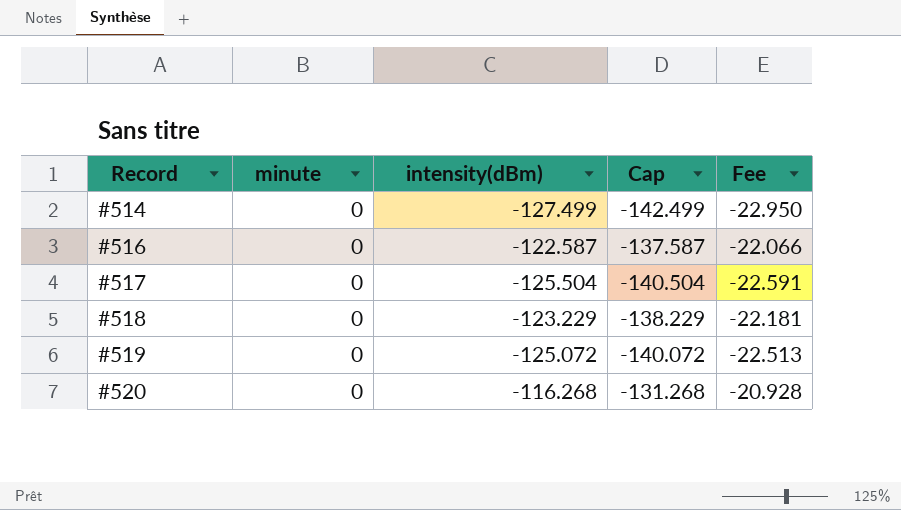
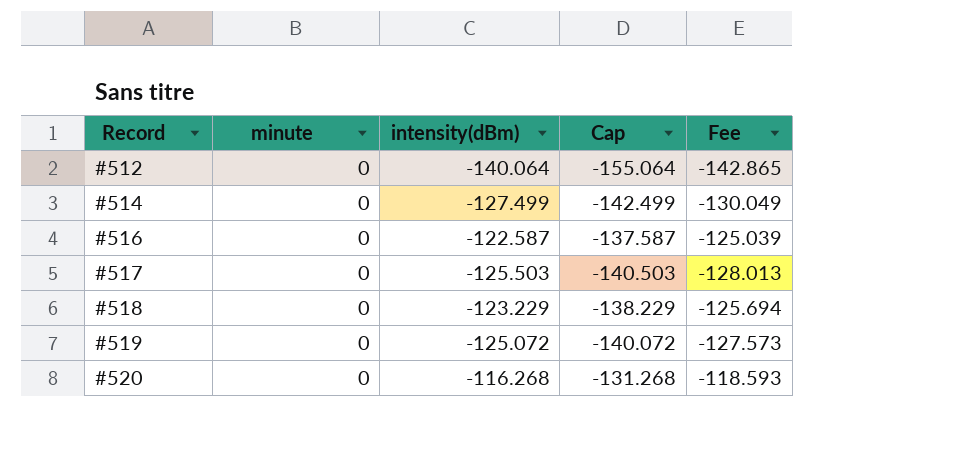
column Fee | formula: [intensity(dBm)] * 0.18 -> [intensity(dBm)] * 1.02
row #512: none -> 0 | -140.064 | -155.064 | -142.865
#517 | intensity(dBm): -125.504 -> -125.503
#517 | Cap: -140.504 -> -140.503

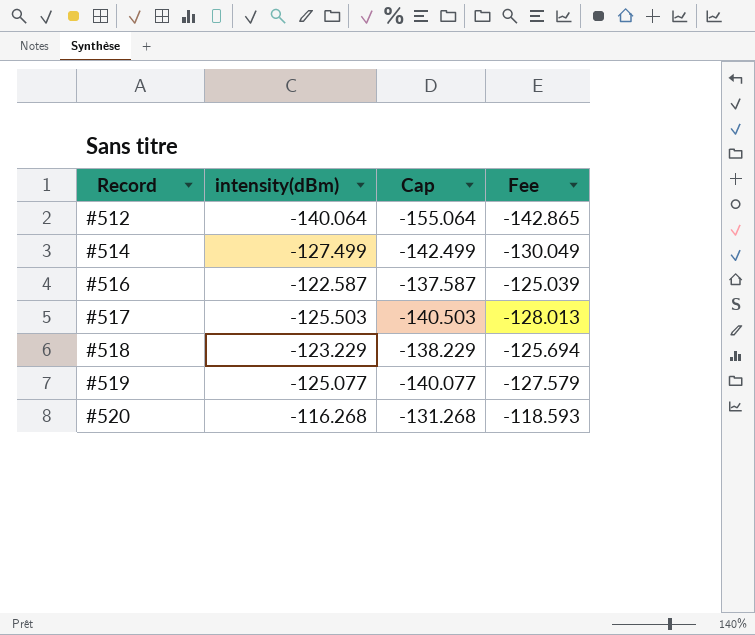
column minute | position: 2 -> none
#519 | intensity(dBm): -125.072 -> -125.077
#519 | Cap: -140.072 -> -140.077
#519 | Fee: -127.573 -> -127.579

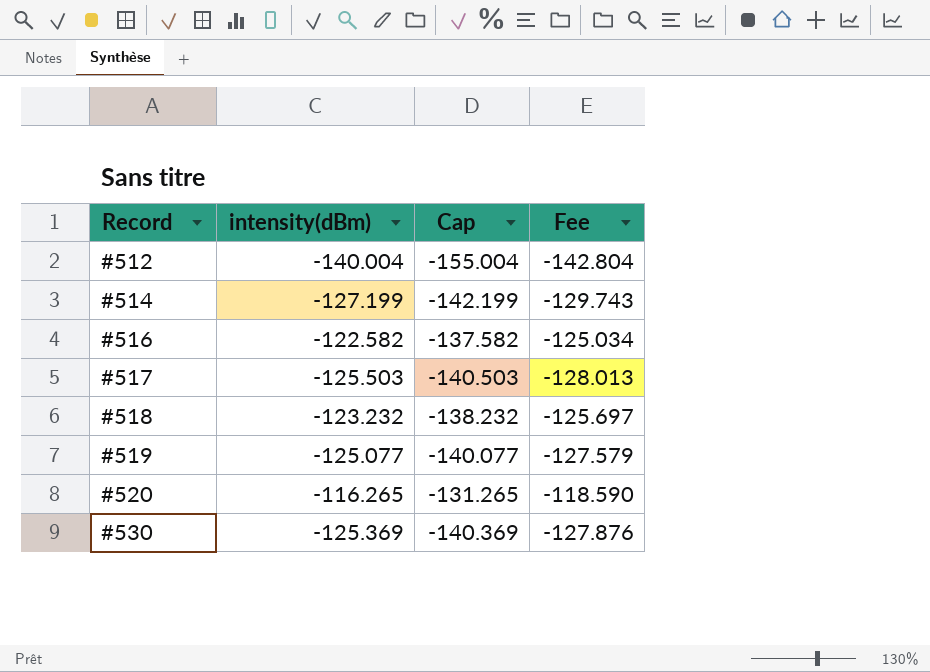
#512 | intensity(dBm): -140.064 -> -140.004
#512 | Cap: -155.064 -> -155.004
#512 | Fee: -142.865 -> -142.804
#514 | intensity(dBm): -127.499 -> -127.199
#514 | Cap: -142.499 -> -142.199
#514 | Fee: -130.049 -> -129.743
#516 | intensity(dBm): -122.587 -> -122.582
#516 | Cap: -137.587 -> -137.582
#516 | Fee: -125.039 -> -125.034
#518 | intensity(dBm): -123.229 -> -123.232
#518 | Cap: -138.229 -> -138.232
#518 | Fee: -125.694 -> -125.697
#520 | intensity(dBm): -116.268 -> -116.265
#520 | Cap: -131.268 -> -131.265
#520 | Fee: -118.593 -> -118.590
row #530: none -> -125.369 | -140.369 | -127.876

